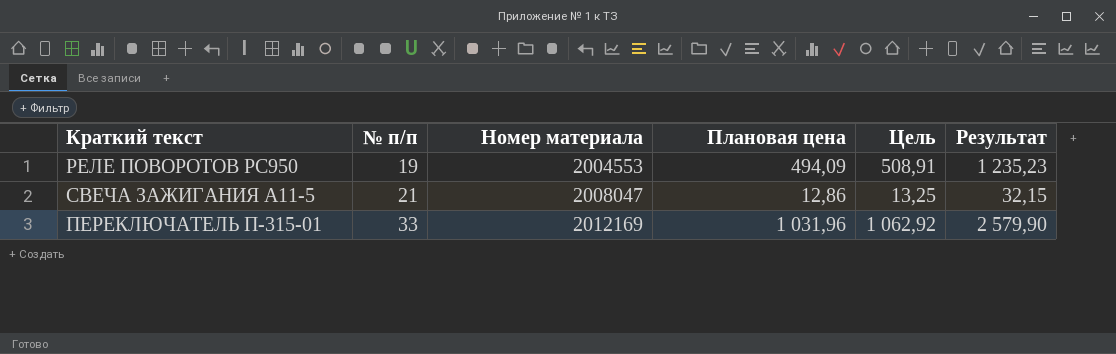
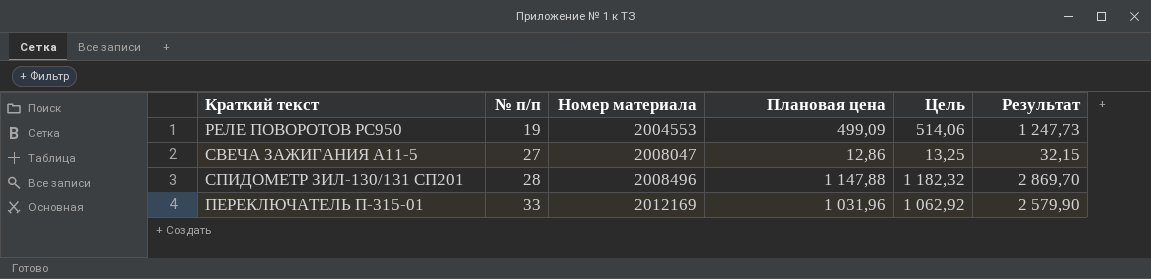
РЕЛЕ ПОВОРОТОВ РС950 | Плановая цена: 494,09 -> 499,09
РЕЛЕ ПОВОРОТОВ РС950 | Цель: 508,91 -> 514,06
РЕЛЕ ПОВОРОТОВ РС950 | Результат: 1 235,23 -> 1 247,73
СВЕЧА ЗАЖИГАНИЯ А11-5 | № п/п: 21 -> 27
row СПИДОМЕТР ЗИЛ-130/131 СП201: none -> 28 | 2008496 | 1 147,88 | 1 182,32 | 2 869,70

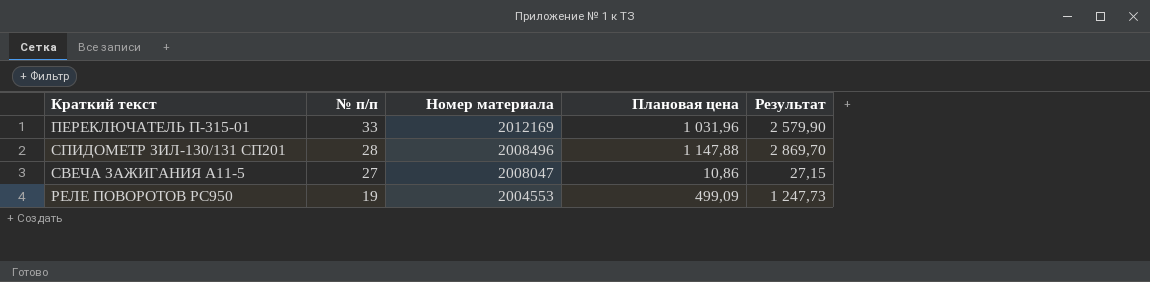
row order: № п/п ascending -> № п/п descending
column Цель | formula: [Плановая цена] * 1,03 -> none
СВЕЧА ЗАЖИГАНИЯ А11-5 | Плановая цена: 12,86 -> 10,86
СВЕЧА ЗАЖИГАНИЯ А11-5 | Результат: 32,15 -> 27,15

